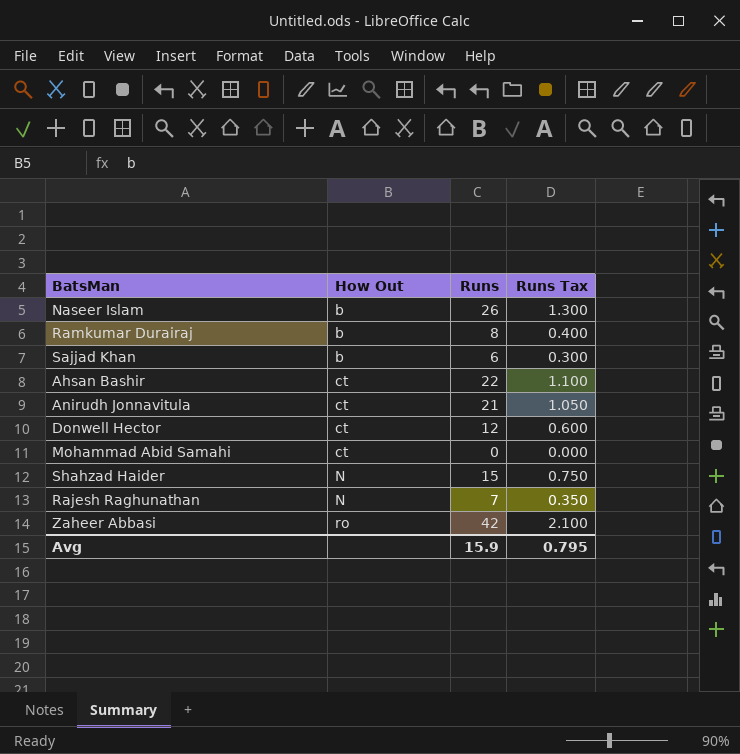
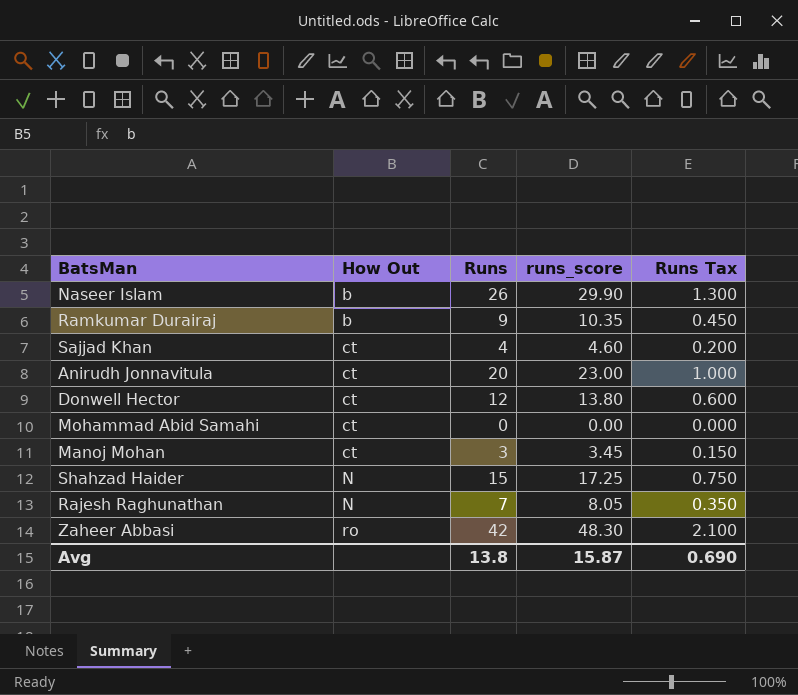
column runs_score | formula: none -> [Runs] * 1.15
row Ahsan Bashir: ct | 22 | 1.100 -> none
Ramkumar Durairaj | Runs: 8 -> 9
Ramkumar Durairaj | Runs Tax: 0.400 -> 0.450
Sajjad Khan | How Out: b -> ct
Sajjad Khan | Runs: 6 -> 4
Sajjad Khan | Runs Tax: 0.300 -> 0.200
Anirudh Jonnavitula | Runs: 21 -> 20
Anirudh Jonnavitula | Runs Tax: 1.050 -> 1.000
row Manoj Mohan: none -> ct | 3 | 3.45 | 0.150
Avg | Runs: 15.9 -> 13.8
Avg | Runs Tax: 0.795 -> 0.690

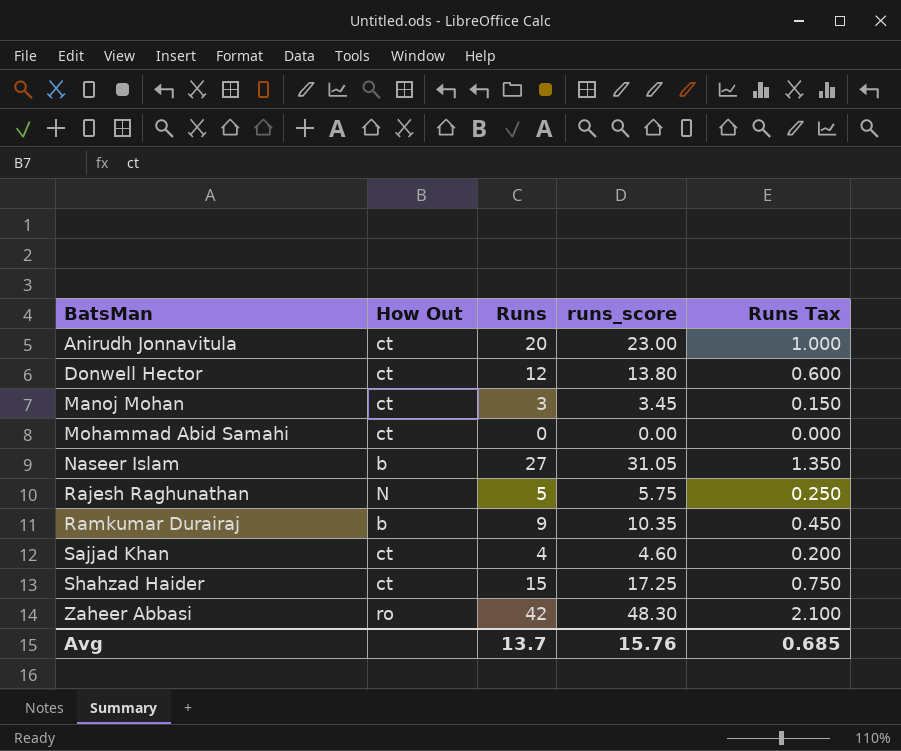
row order: How Out ascending -> BatsMan ascending
Naseer Islam | Runs: 26 -> 27
Naseer Islam | runs_score: 29.90 -> 31.05
Naseer Islam | Runs Tax: 1.300 -> 1.350
Rajesh Raghunathan | Runs: 7 -> 5
Rajesh Raghunathan | runs_score: 8.05 -> 5.75
Rajesh Raghunathan | Runs Tax: 0.350 -> 0.250
Shahzad Haider | How Out: N -> ct
Avg | Runs: 13.8 -> 13.7
Avg | runs_score: 15.87 -> 15.76
Avg | Runs Tax: 0.690 -> 0.685

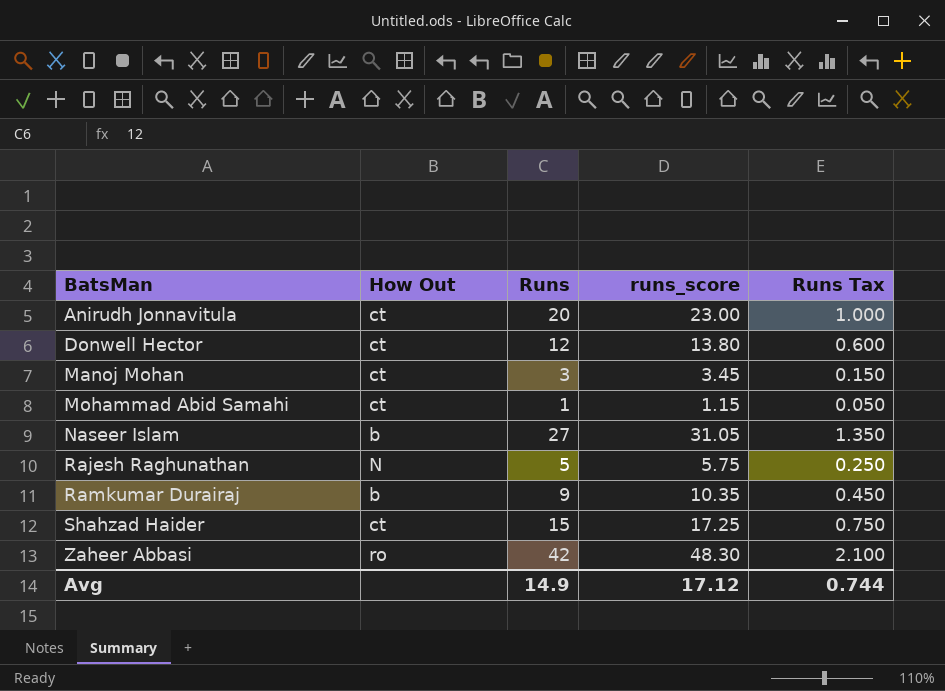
row Sajjad Khan: ct | 4 | 4.60 | 0.200 -> none
Mohammad Abid Samahi | Runs: 0 -> 1
Mohammad Abid Samahi | runs_score: 0.00 -> 1.15
Mohammad Abid Samahi | Runs Tax: 0.000 -> 0.050
Avg | Runs: 13.7 -> 14.9
Avg | runs_score: 15.76 -> 17.12
Avg | Runs Tax: 0.685 -> 0.744

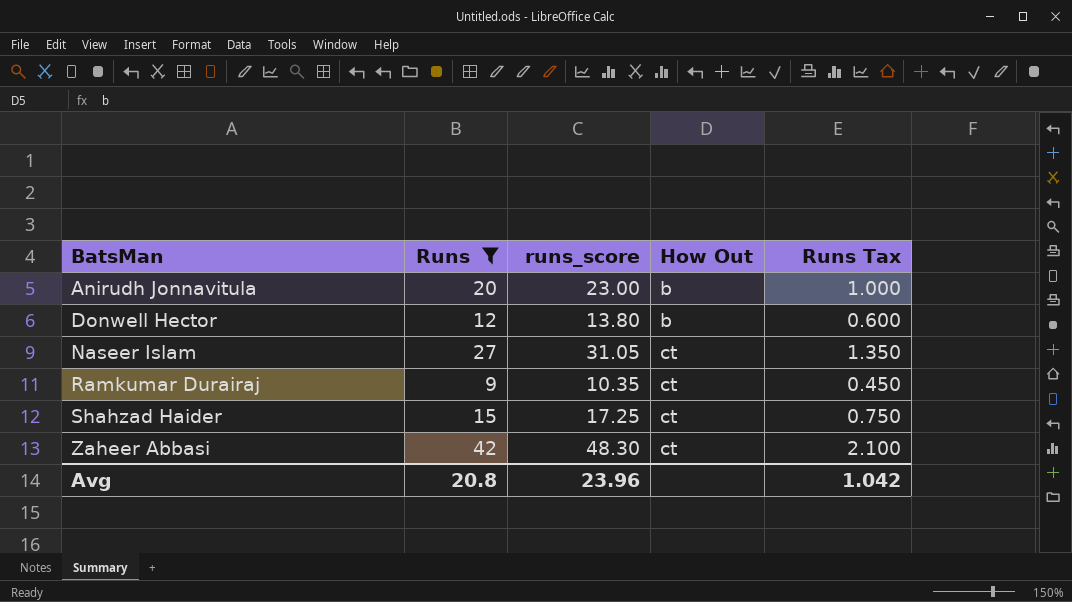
filter: none -> Runs >= 9
column How Out | position: 2 -> 4
Anirudh Jonnavitula | How Out: ct -> b
Donwell Hector | How Out: ct -> b
Naseer Islam | How Out: b -> ct
Ramkumar Durairaj | How Out: b -> ct
Zaheer Abbasi | How Out: ro -> ct
Avg | Runs: 14.9 -> 20.8
Avg | runs_score: 17.12 -> 23.96
Avg | Runs Tax: 0.744 -> 1.042

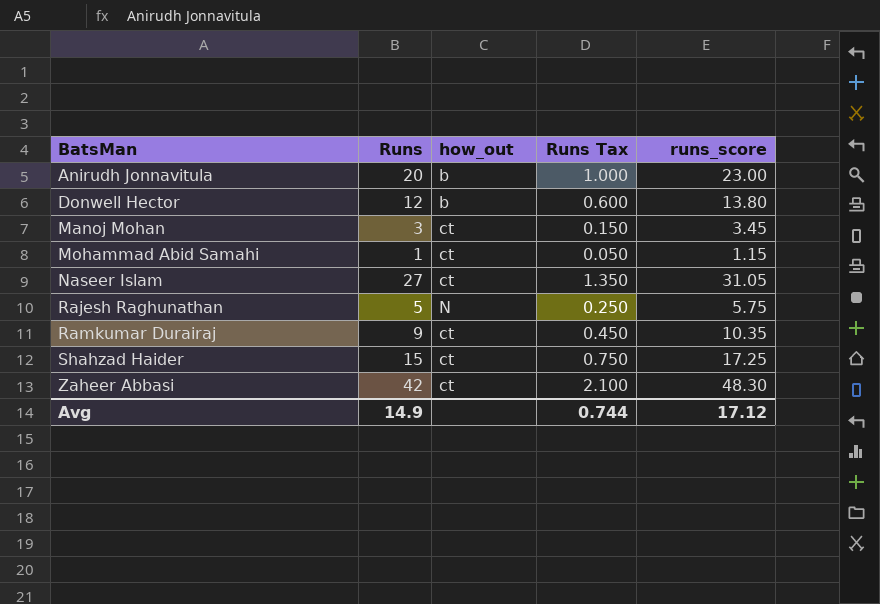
filter: Runs >= 9 -> none
column name: How Out -> how_out
column runs_score | position: 3 -> 5
Avg | Runs: 20.8 -> 14.9
Avg | Runs Tax: 1.042 -> 0.744
Avg | runs_score: 23.96 -> 17.12

